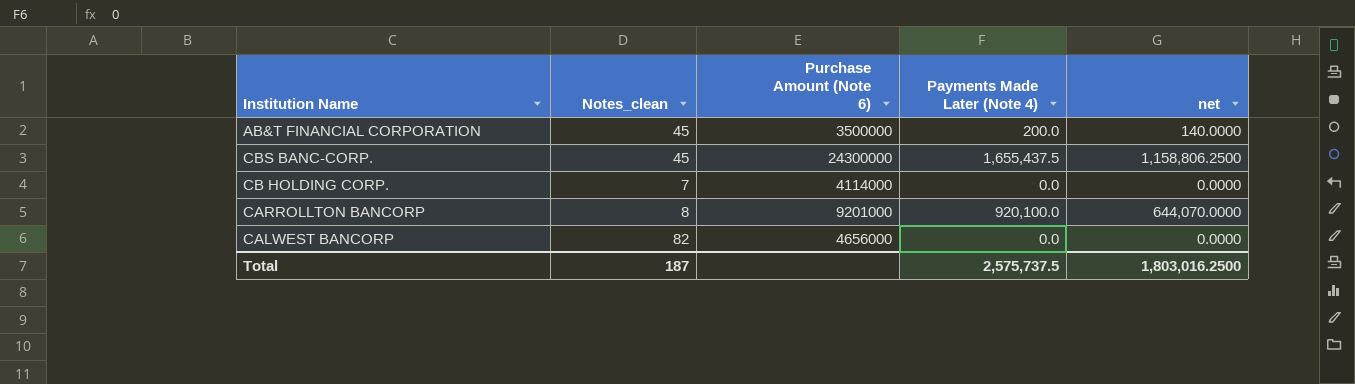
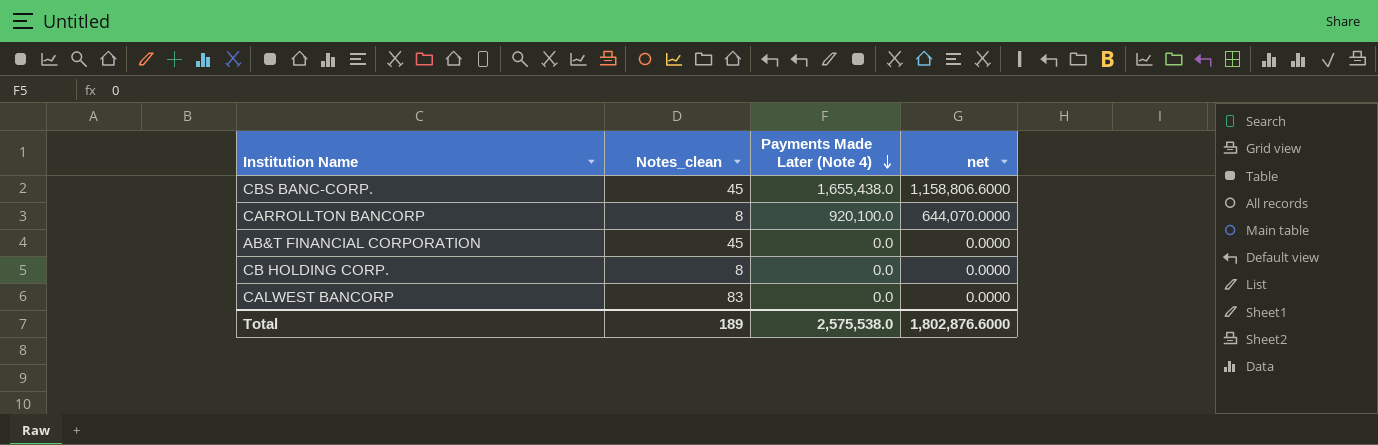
row order: none -> Payments Made Later (Note 4) descending
column Purchase Amount (Note 6) | position: 3 -> none
CBS BANC-CORP. | Payments Made Later (Note 4): 1,655,437.5 -> 1,655,438.0
CBS BANC-CORP. | net: 1,158,806.2500 -> 1,158,806.6000
AB&T FINANCIAL CORPORATION | Payments Made Later (Note 4): 200.0 -> 0.0
AB&T FINANCIAL CORPORATION | net: 140.0000 -> 0.0000
CB HOLDING CORP. | Notes_clean: 7 -> 8
CALWEST BANCORP | Notes_clean: 82 -> 83
Total | Notes_clean: 187 -> 189
Total | Payments Made Later (Note 4): 2,575,737.5 -> 2,575,538.0
Total | net: 1,803,016.2500 -> 1,802,876.6000

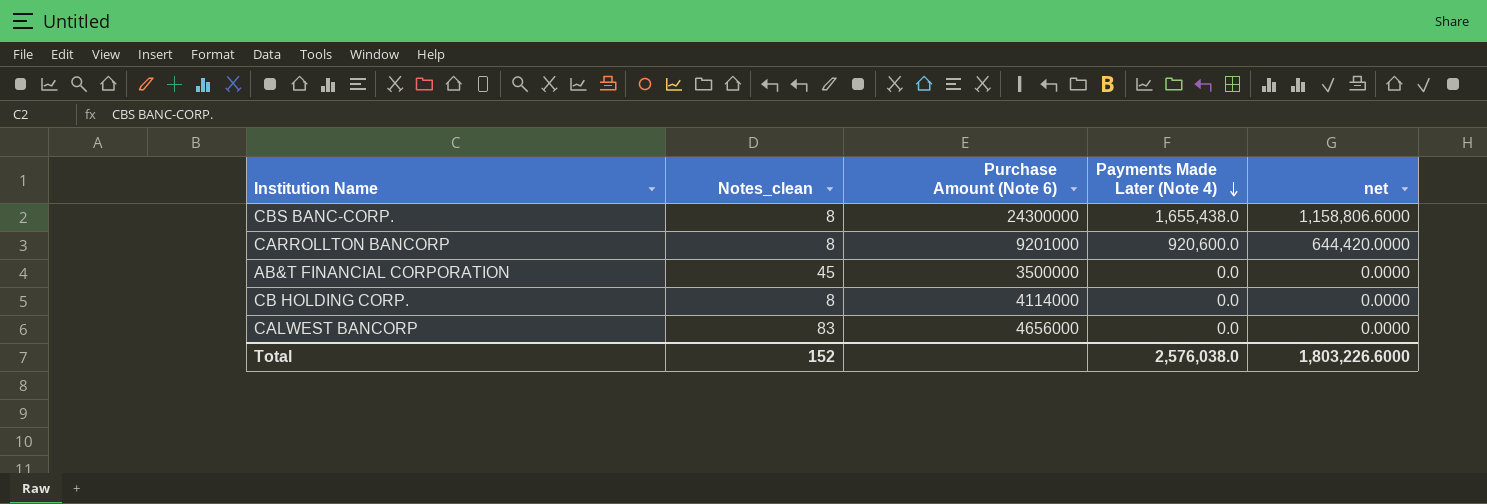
column Purchase Amount (Note 6) | position: none -> 3
CBS BANC-CORP. | Notes_clean: 45 -> 8
CARROLLTON BANCORP | Payments Made Later (Note 4): 920,100.0 -> 920,600.0
CARROLLTON BANCORP | net: 644,070.0000 -> 644,420.0000
Total | Notes_clean: 189 -> 152
Total | Payments Made Later (Note 4): 2,575,538.0 -> 2,576,038.0
Total | net: 1,802,876.6000 -> 1,803,226.6000

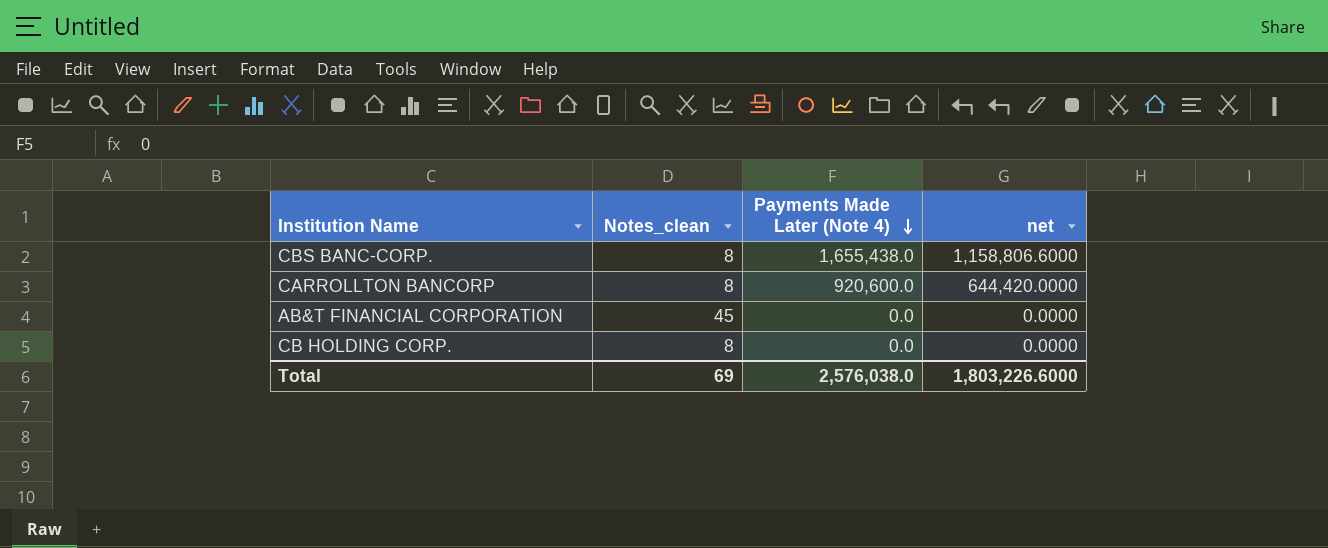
column Purchase Amount (Note 6) | position: 3 -> none
row CALWEST BANCORP: 83 | 4656000 | 0.0 | 0.0000 -> none
Total | Notes_clean: 152 -> 69

